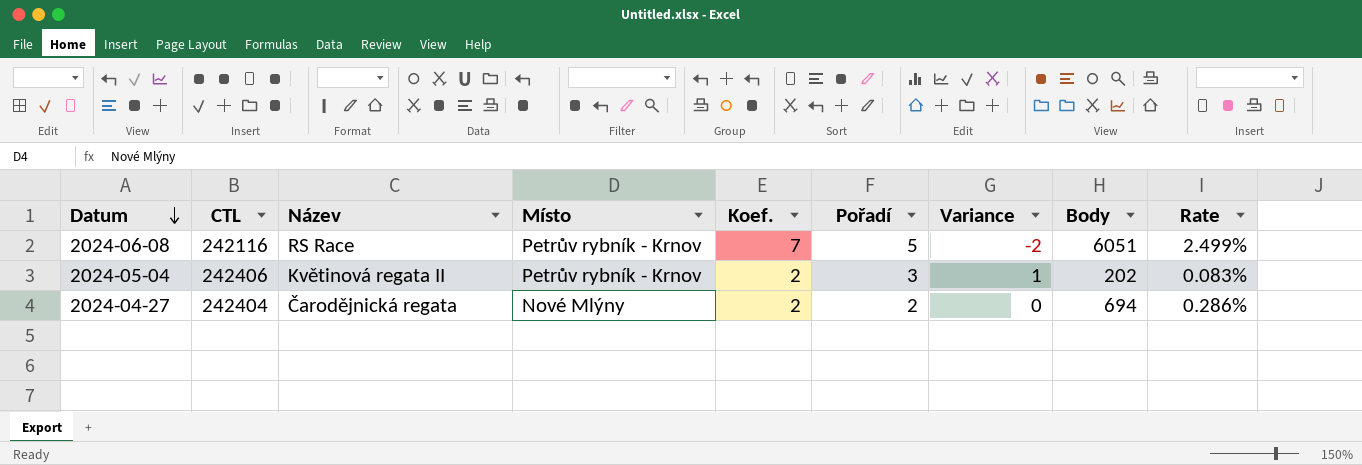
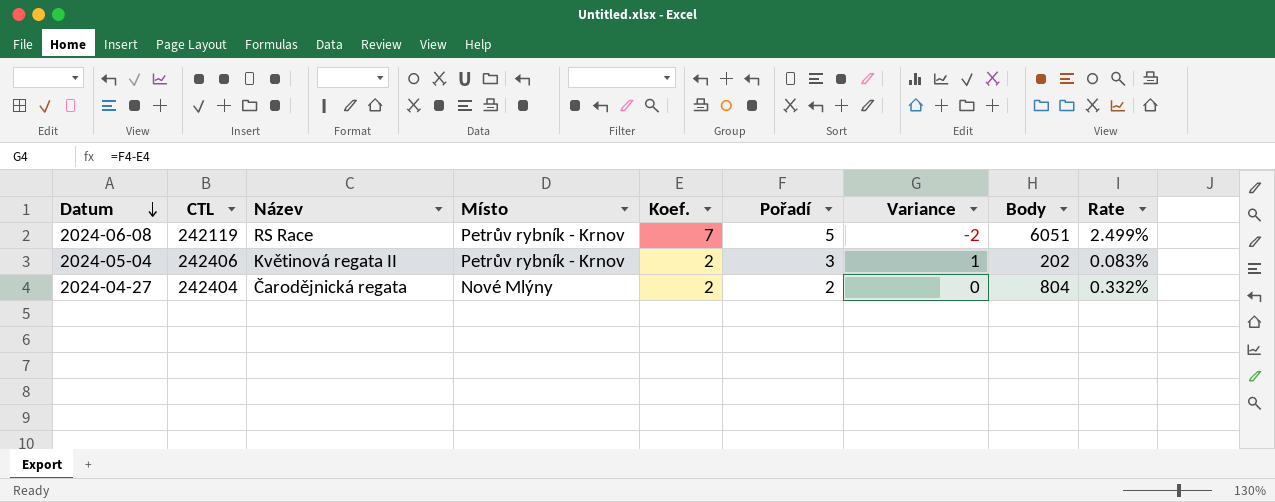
2024-06-08 | CTL: 242116 -> 242119
2024-04-27 | Body: 694 -> 804
2024-04-27 | Rate: 0.286% -> 0.332%

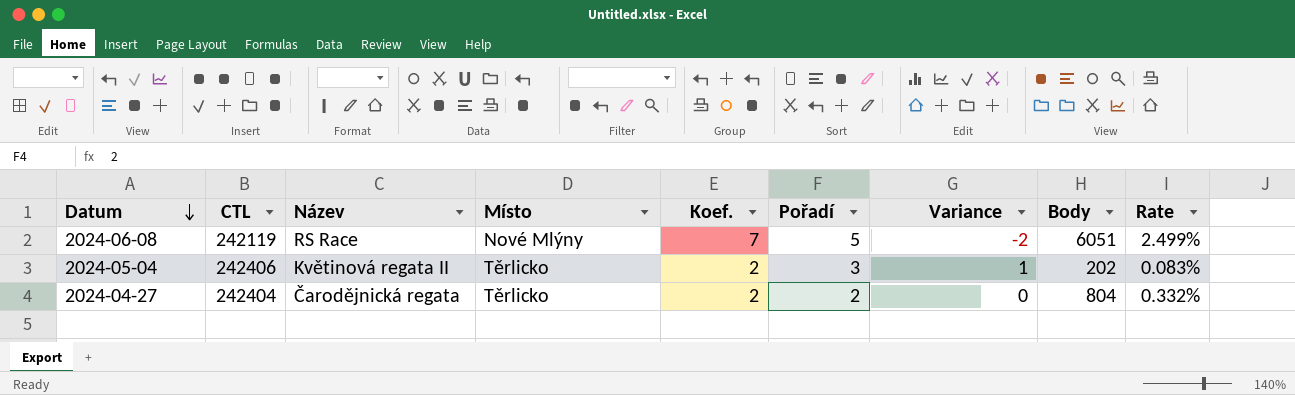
2024-06-08 | Místo: Petrův rybník - Krnov -> Nové Mlýny
2024-05-04 | Místo: Petrův rybník - Krnov -> Těrlicko
2024-04-27 | Místo: Nové Mlýny -> Těrlicko

